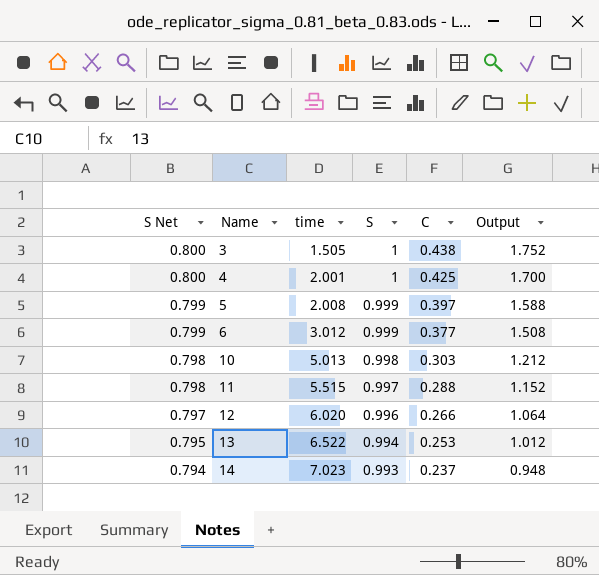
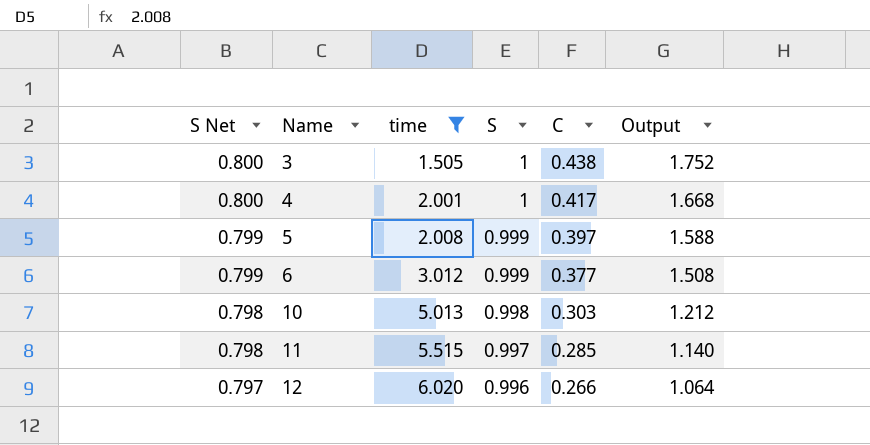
filter: none -> time <= 6.020
4 | C: 0.425 -> 0.417
4 | Output: 1.700 -> 1.668
11 | C: 0.288 -> 0.285
11 | Output: 1.152 -> 1.140

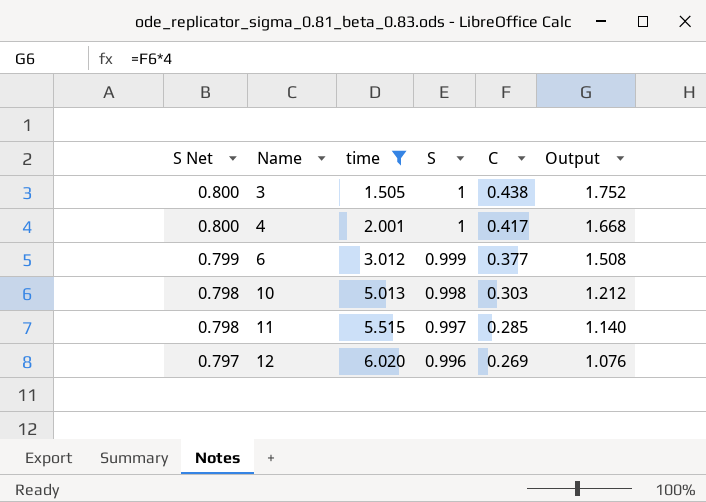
row 5: 0.799 | 2.008 | 0.999 | 0.397 | 1.588 -> none
12 | C: 0.266 -> 0.269
12 | Output: 1.064 -> 1.076

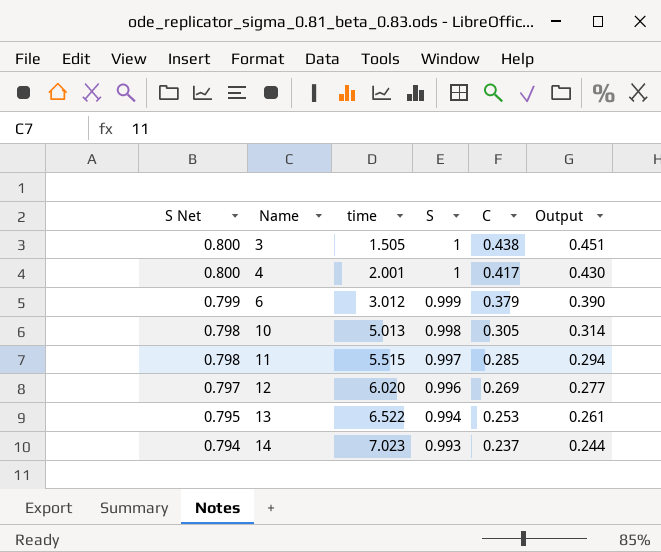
filter: time <= 6.020 -> none
column Output | formula: [C] * 4 -> [C] * 1.03
6 | C: 0.377 -> 0.379
10 | C: 0.303 -> 0.305

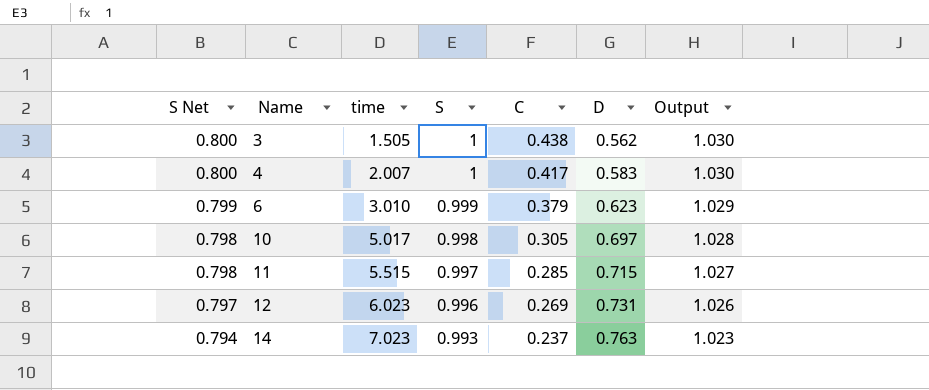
column D | position: none -> 6
column Output | formula: [C] * 1.03 -> [S] * 1.03
row 13: 0.795 | 6.522 | 0.994 | 0.253 | 0.261 -> none
4 | time: 2.001 -> 2.007
6 | time: 3.012 -> 3.010
10 | time: 5.013 -> 5.017
12 | time: 6.020 -> 6.023

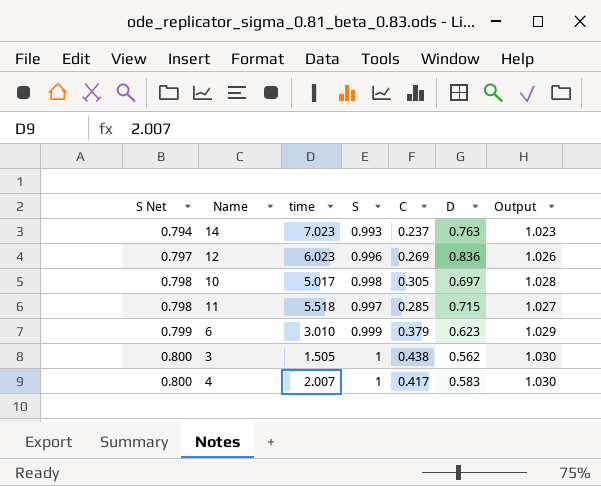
row order: S Net descending -> S Net ascending
12 | D: 0.731 -> 0.836
11 | time: 5.515 -> 5.518

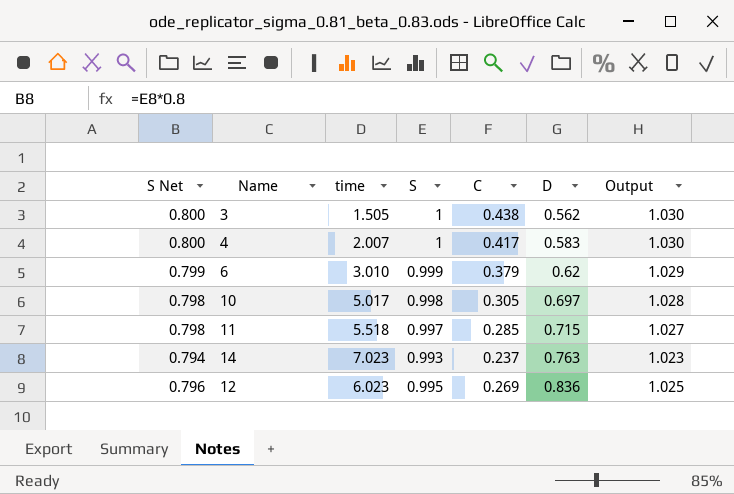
row order: S Net ascending -> D ascending
6 | D: 0.623 -> 0.62
12 | S Net: 0.797 -> 0.796
12 | S: 0.996 -> 0.995
12 | Output: 1.026 -> 1.025

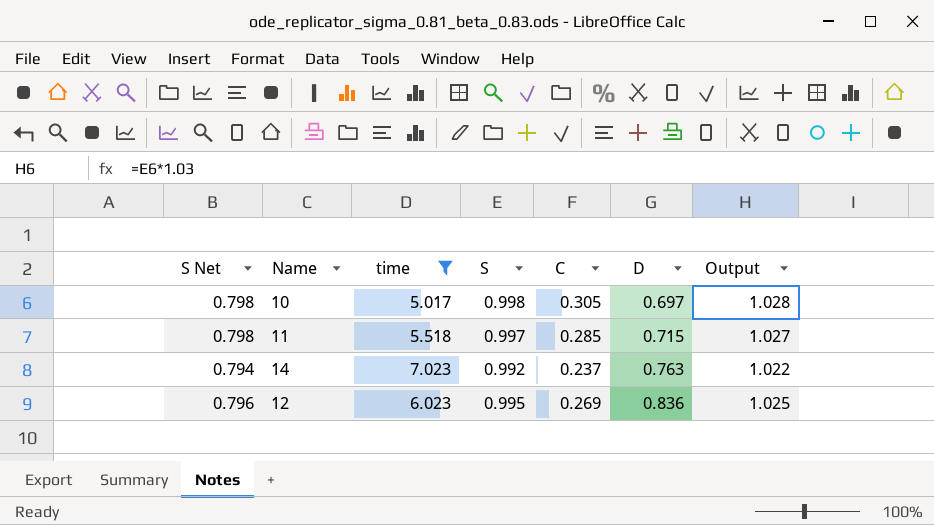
filter: none -> time >= 5.017
14 | S: 0.993 -> 0.992
14 | Output: 1.023 -> 1.022

